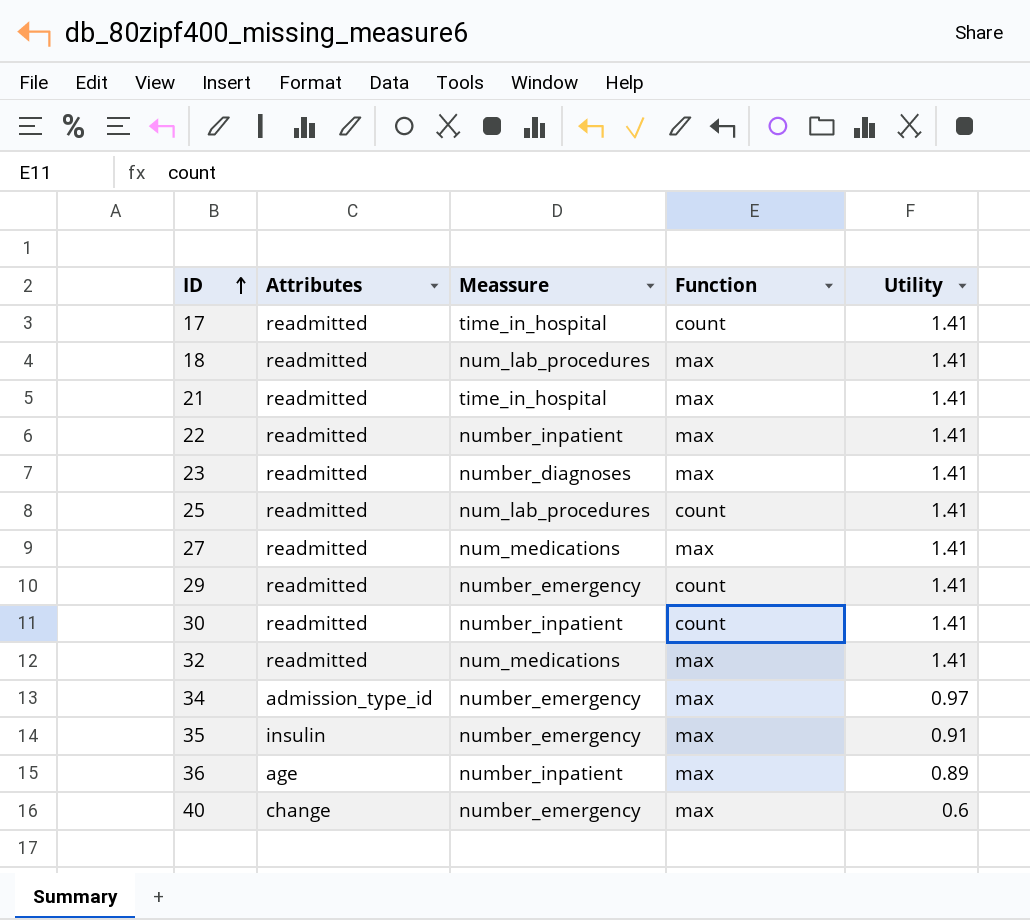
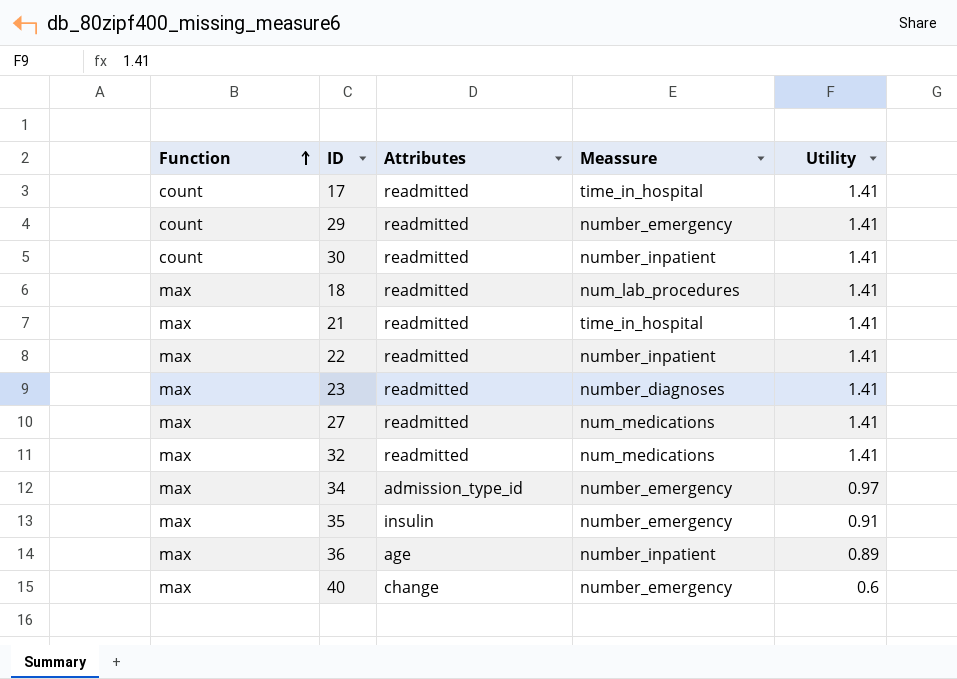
row order: ID ascending -> Function ascending
column Function | position: 4 -> 1
row 25: readmitted | num_lab_procedures | count | 1.41 -> none

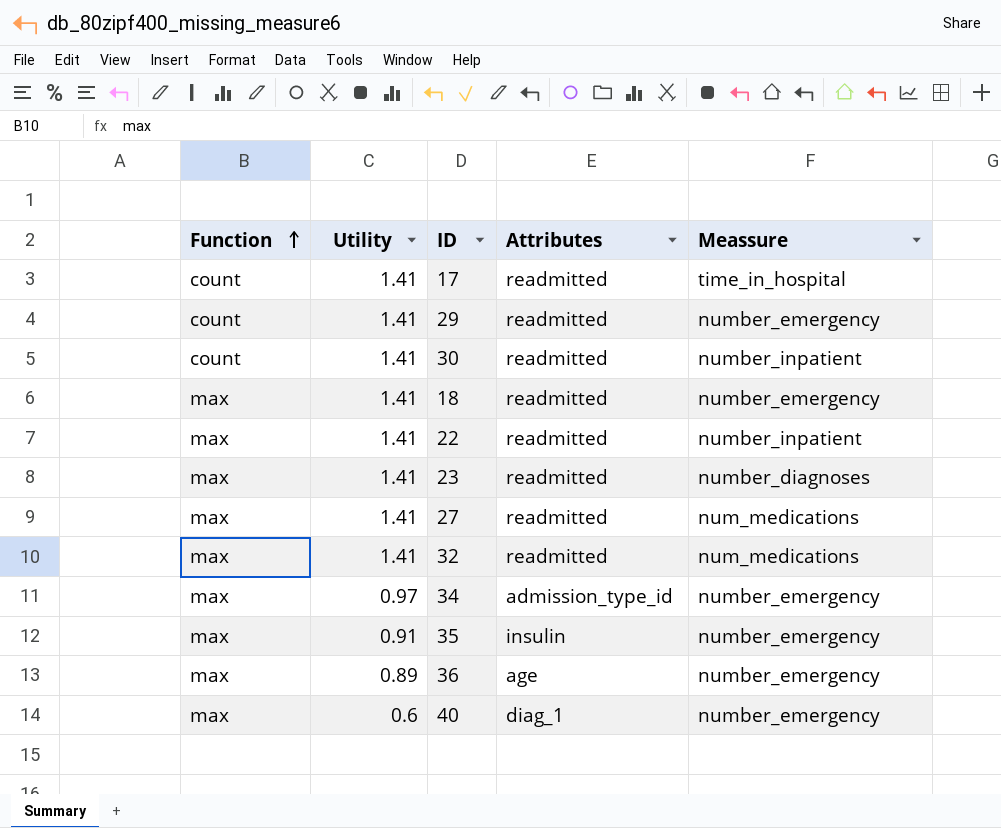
column Utility | position: 5 -> 2
row 21: max | readmitted | time_in_hospital | 1.41 -> none
18 | Meassure: num_lab_procedures -> number_emergency
36 | Meassure: number_inpatient -> number_emergency
40 | Attributes: change -> diag_1

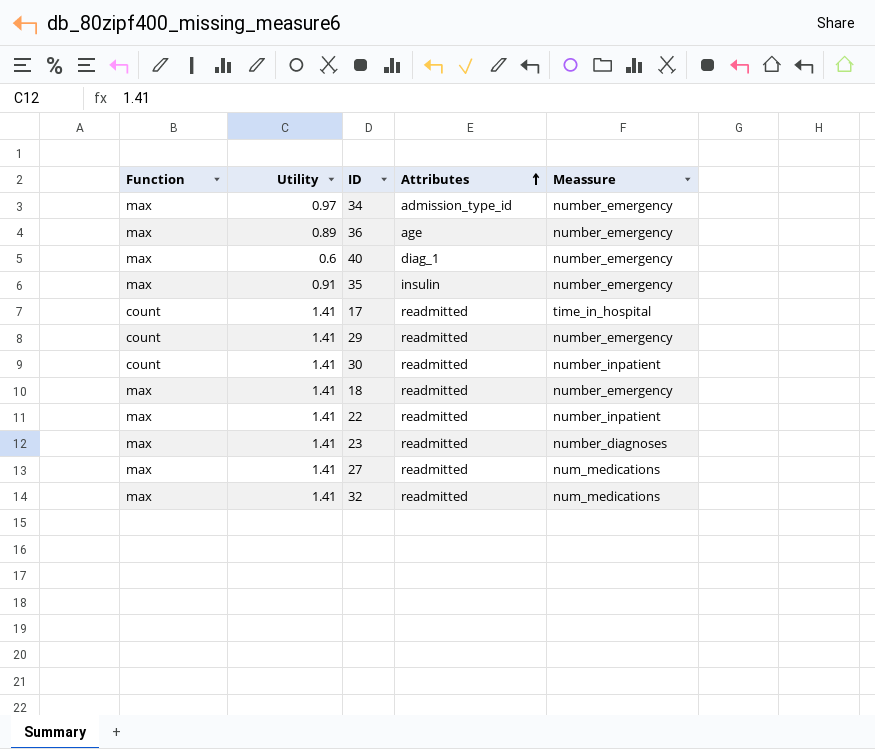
row order: Function ascending -> Attributes ascending

